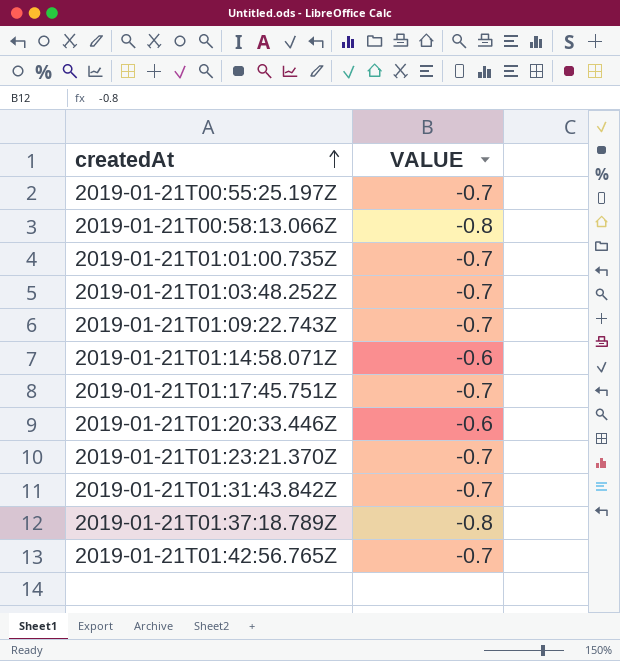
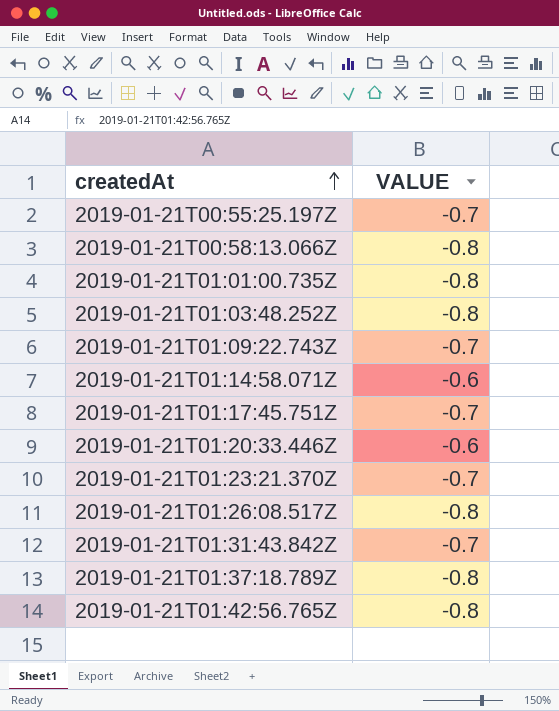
2019-01-21T01:01:00.735Z | VALUE: -0.7 -> -0.8
2019-01-21T01:03:48.252Z | VALUE: -0.7 -> -0.8
row 2019-01-21T01:26:08.517Z: none -> -0.8
2019-01-21T01:42:56.765Z | VALUE: -0.7 -> -0.8

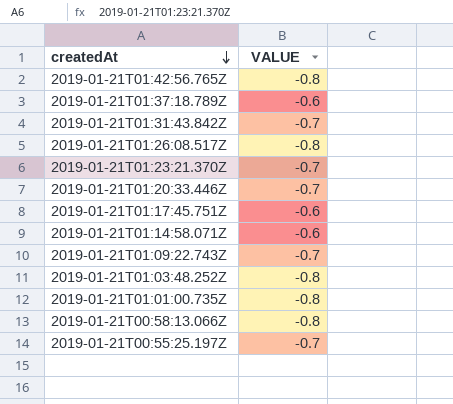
row order: createdAt ascending -> createdAt descending
2019-01-21T01:37:18.789Z | VALUE: -0.8 -> -0.6
2019-01-21T01:20:33.446Z | VALUE: -0.6 -> -0.7
2019-01-21T01:17:45.751Z | VALUE: -0.7 -> -0.6

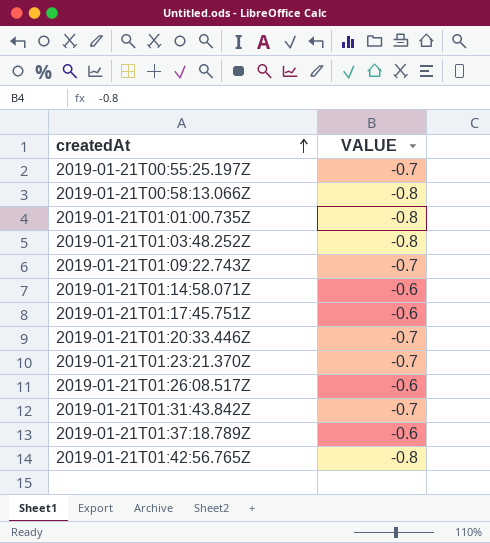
row order: createdAt descending -> createdAt ascending
2019-01-21T01:26:08.517Z | VALUE: -0.8 -> -0.6

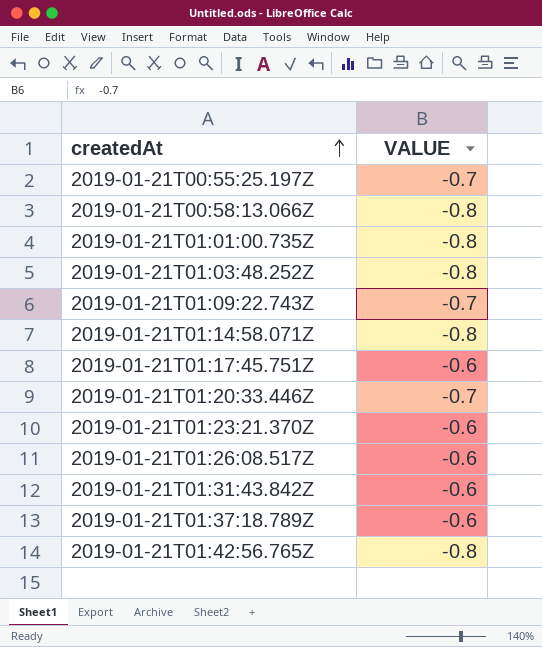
2019-01-21T01:14:58.071Z | VALUE: -0.6 -> -0.8
2019-01-21T01:23:21.370Z | VALUE: -0.7 -> -0.6
2019-01-21T01:31:43.842Z | VALUE: -0.7 -> -0.6

